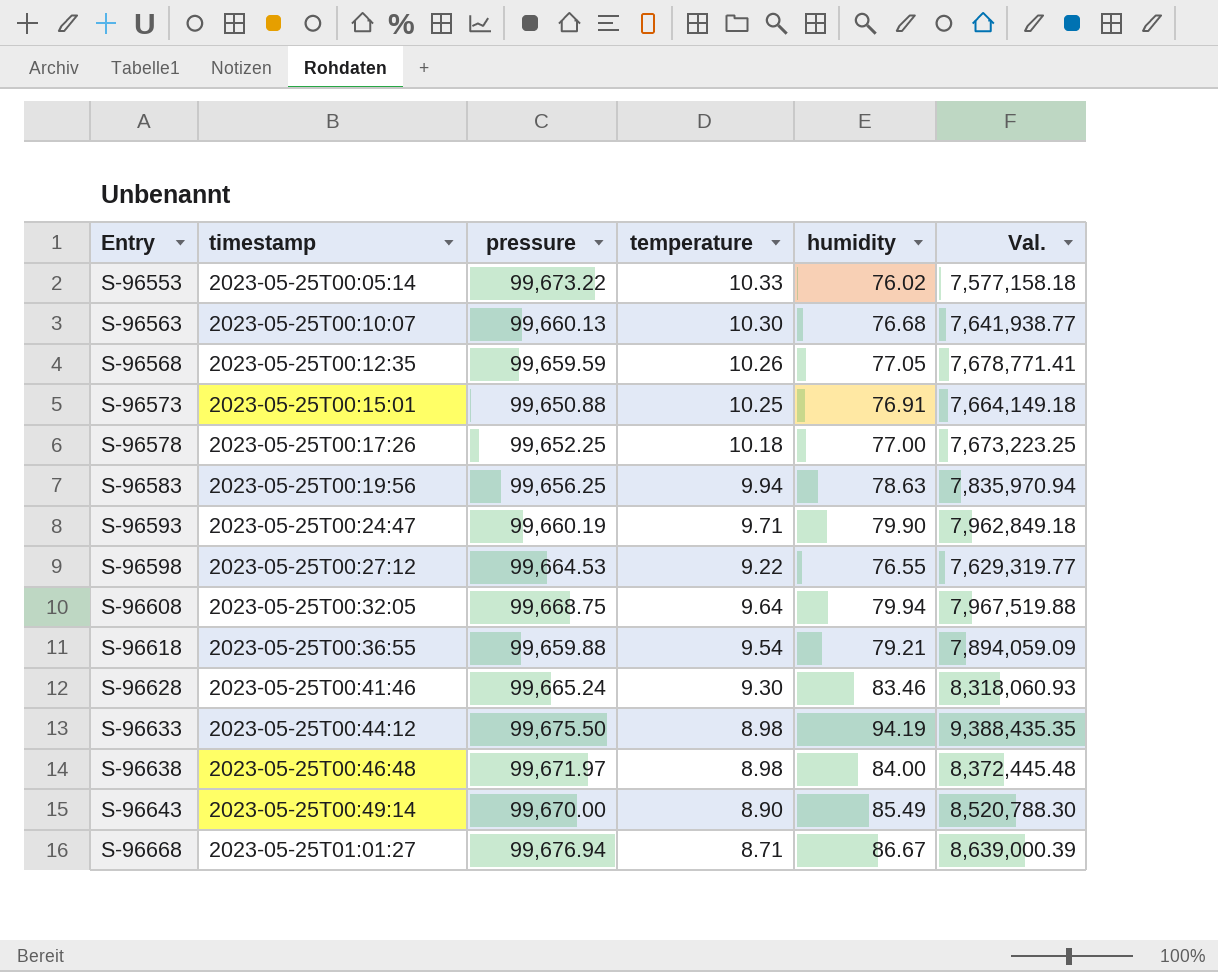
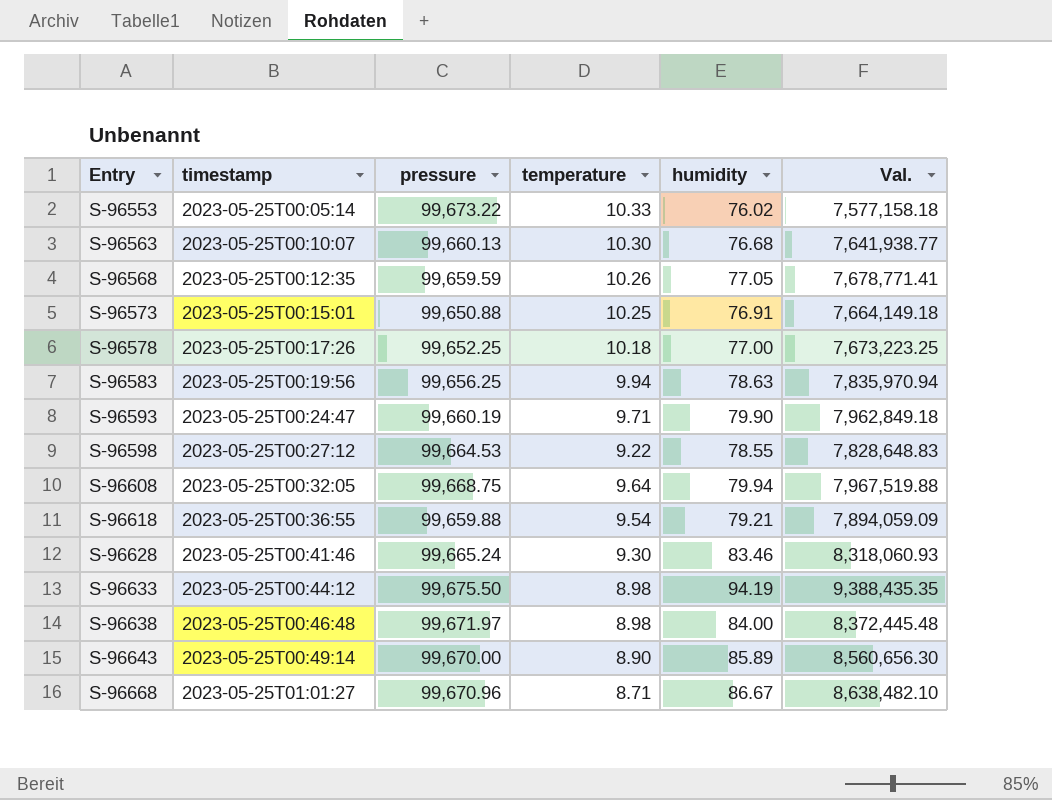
S-96598 | humidity: 76.55 -> 78.55
S-96598 | Val.: 7,629,319.77 -> 7,828,648.83
S-96643 | humidity: 85.49 -> 85.89
S-96643 | Val.: 8,520,788.30 -> 8,560,656.30
S-96668 | pressure: 99,676.94 -> 99,670.96
S-96668 | Val.: 8,639,000.39 -> 8,638,482.10

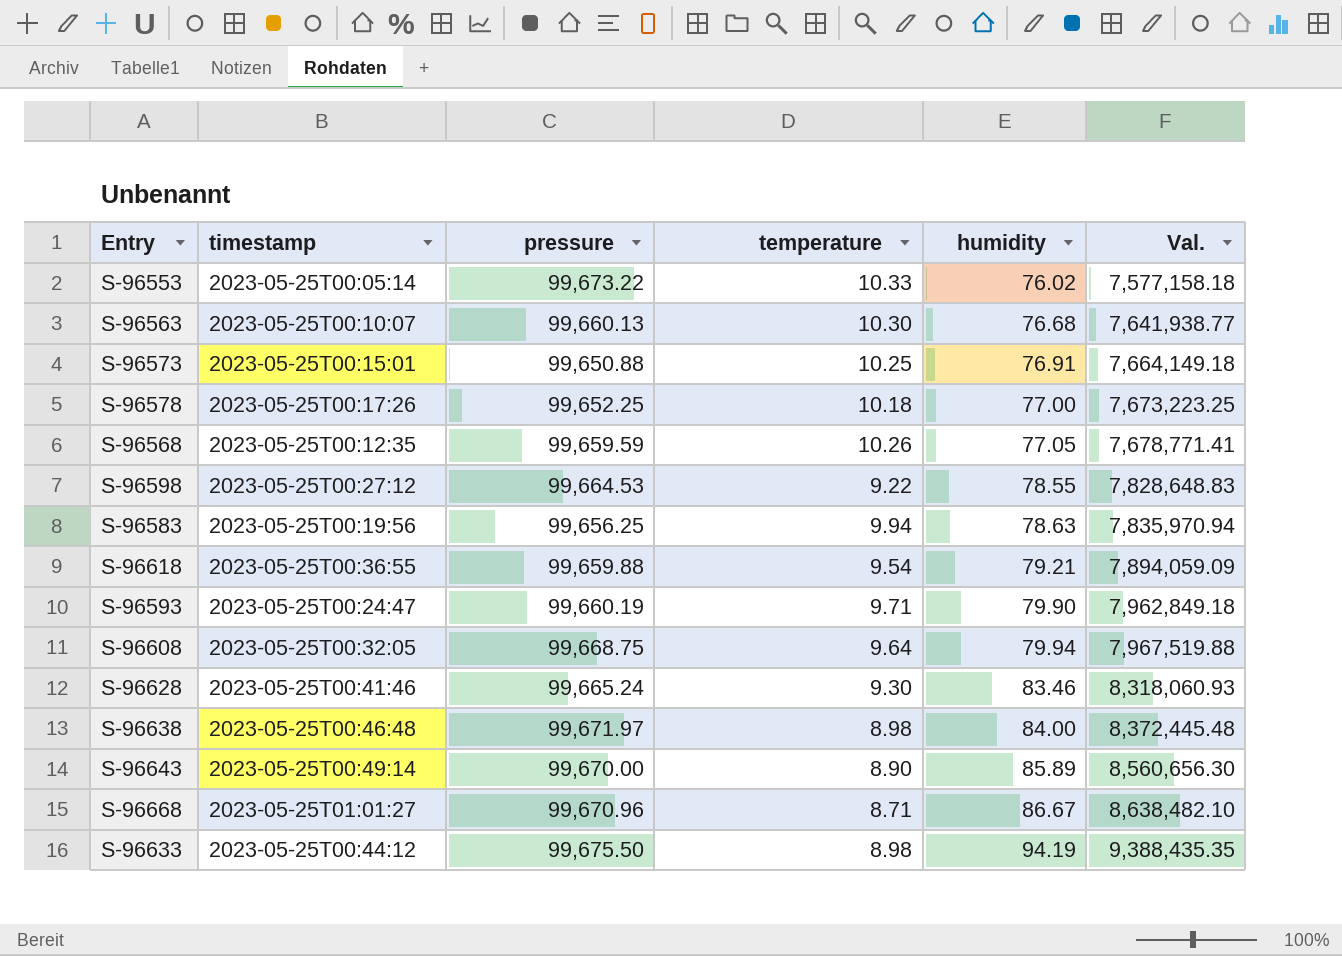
row order: Entry ascending -> humidity ascending

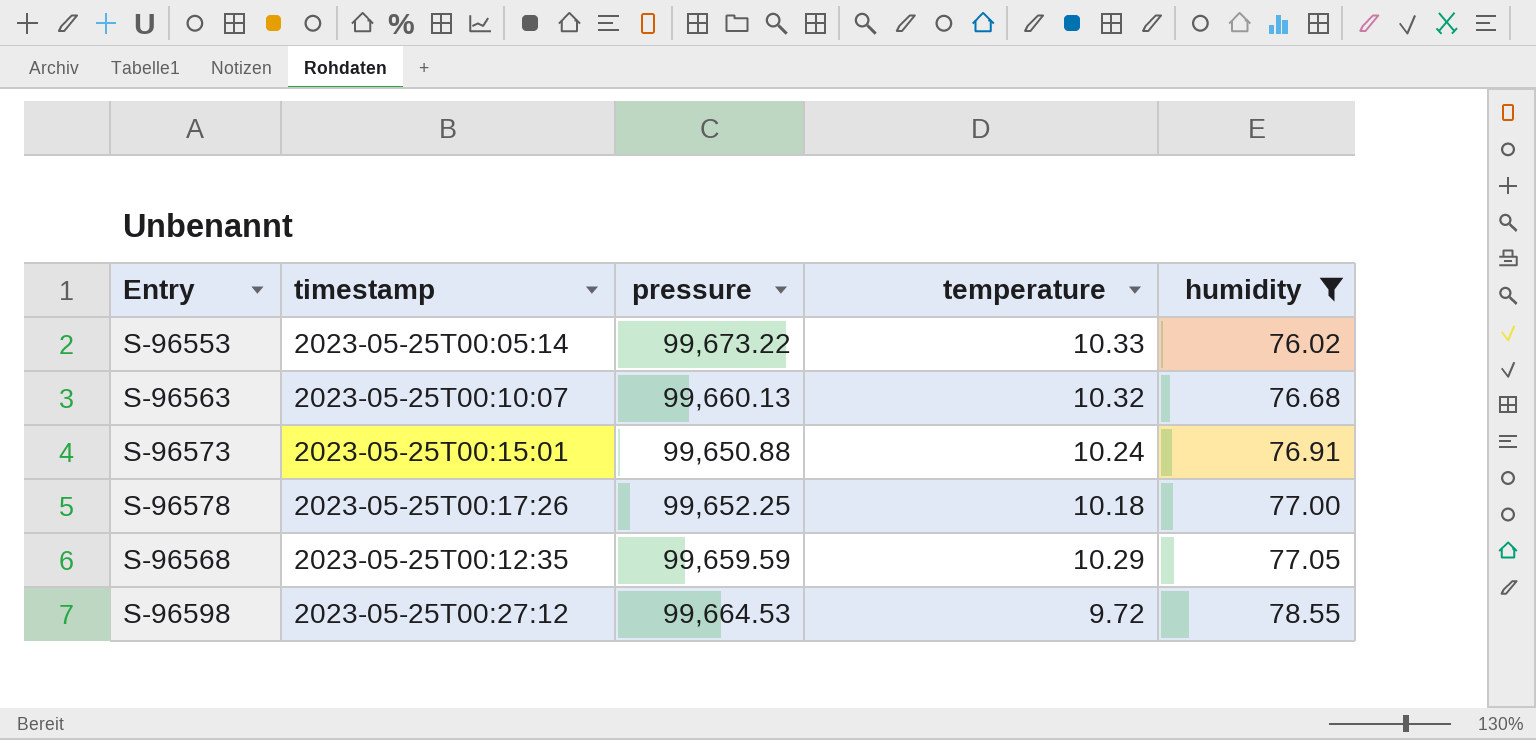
filter: none -> humidity <= 78.55
column Val. | formula: [pressure] * [humidity] -> none
S-96563 | temperature: 10.30 -> 10.32
S-96573 | temperature: 10.25 -> 10.24
S-96568 | temperature: 10.26 -> 10.29
S-96598 | temperature: 9.22 -> 9.72

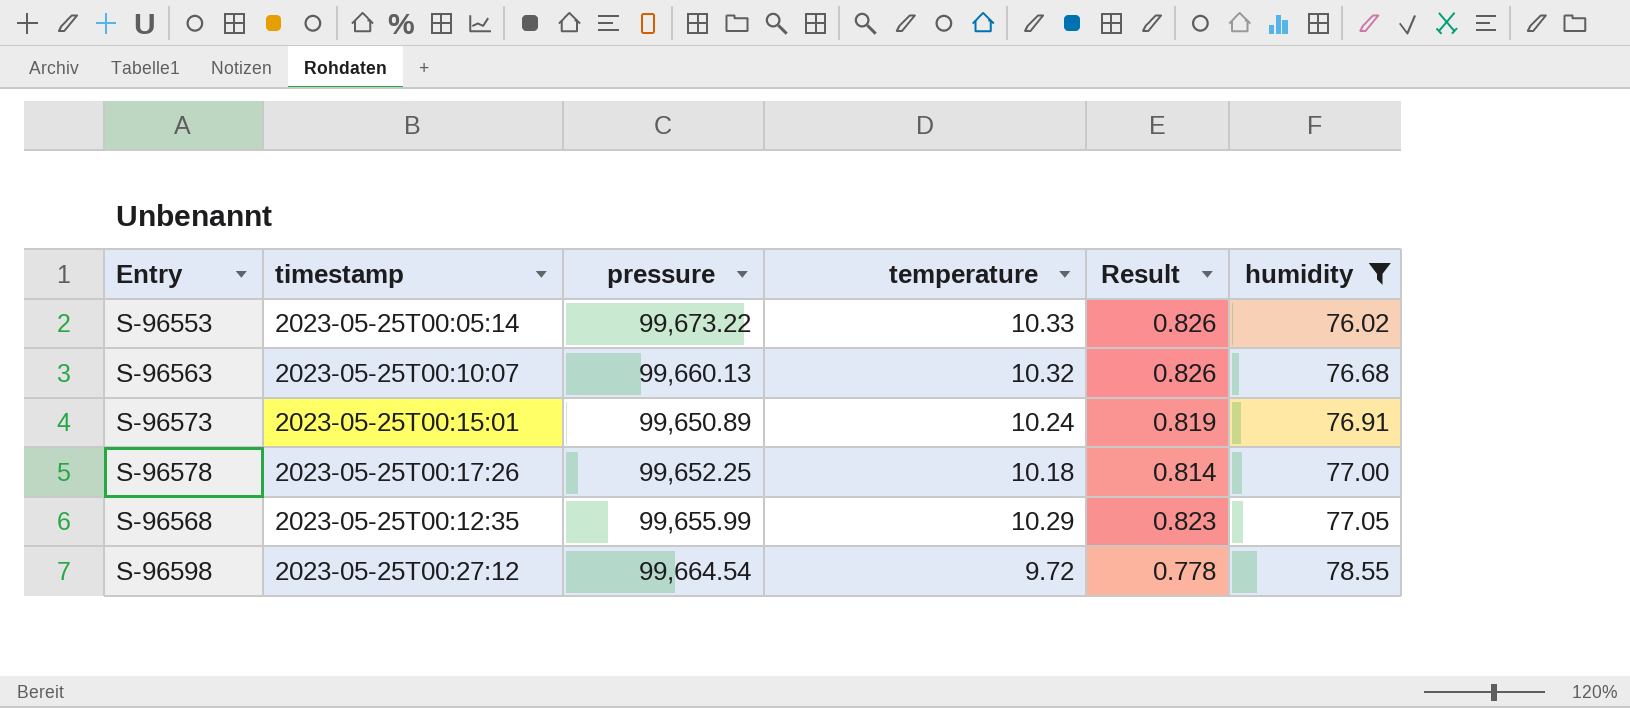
column Result | formula: none -> [temperature] * 0.08
S-96573 | pressure: 99,650.88 -> 99,650.89
S-96568 | pressure: 99,659.59 -> 99,655.99
S-96598 | pressure: 99,664.53 -> 99,664.54

